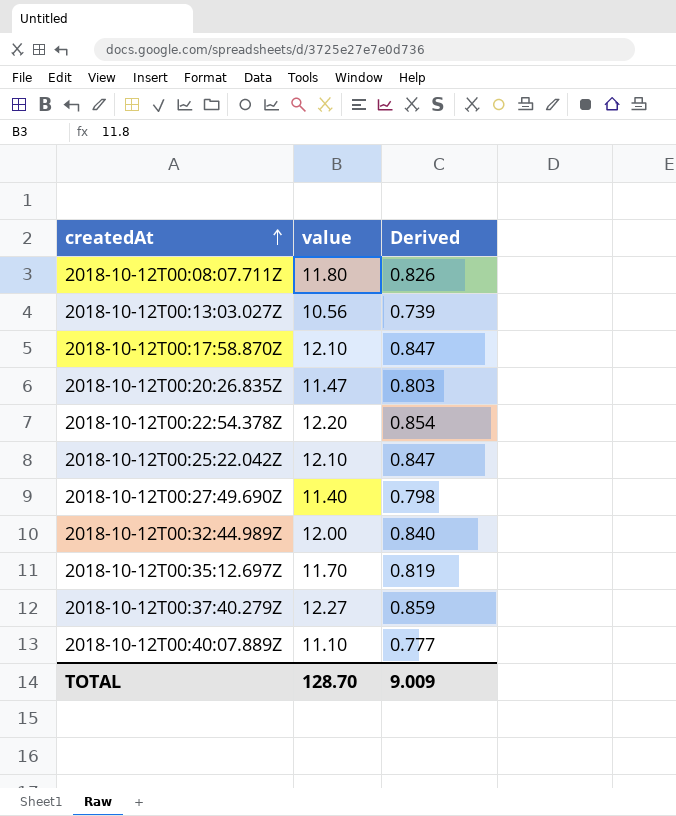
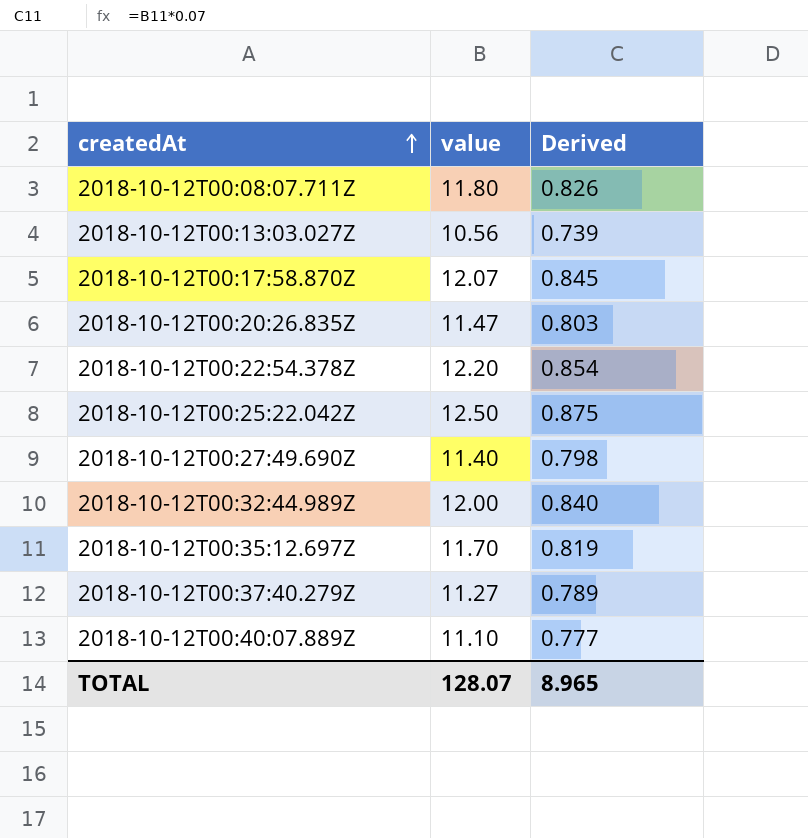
2018-10-12T00:17:58.870Z | value: 12.10 -> 12.07
2018-10-12T00:17:58.870Z | Derived: 0.847 -> 0.845
2018-10-12T00:25:22.042Z | value: 12.10 -> 12.50
2018-10-12T00:25:22.042Z | Derived: 0.847 -> 0.875
2018-10-12T00:37:40.279Z | value: 12.27 -> 11.27
2018-10-12T00:37:40.279Z | Derived: 0.859 -> 0.789
TOTAL | value: 128.70 -> 128.07
TOTAL | Derived: 9.009 -> 8.965

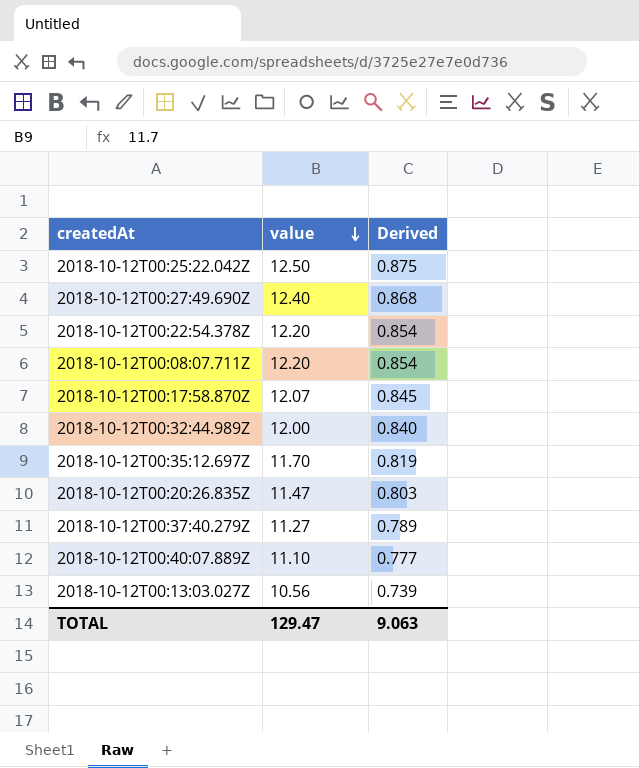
row order: createdAt ascending -> value descending
2018-10-12T00:27:49.690Z | value: 11.40 -> 12.40
2018-10-12T00:27:49.690Z | Derived: 0.798 -> 0.868
2018-10-12T00:08:07.711Z | value: 11.80 -> 12.20
2018-10-12T00:08:07.711Z | Derived: 0.826 -> 0.854
TOTAL | value: 128.07 -> 129.47
TOTAL | Derived: 8.965 -> 9.063

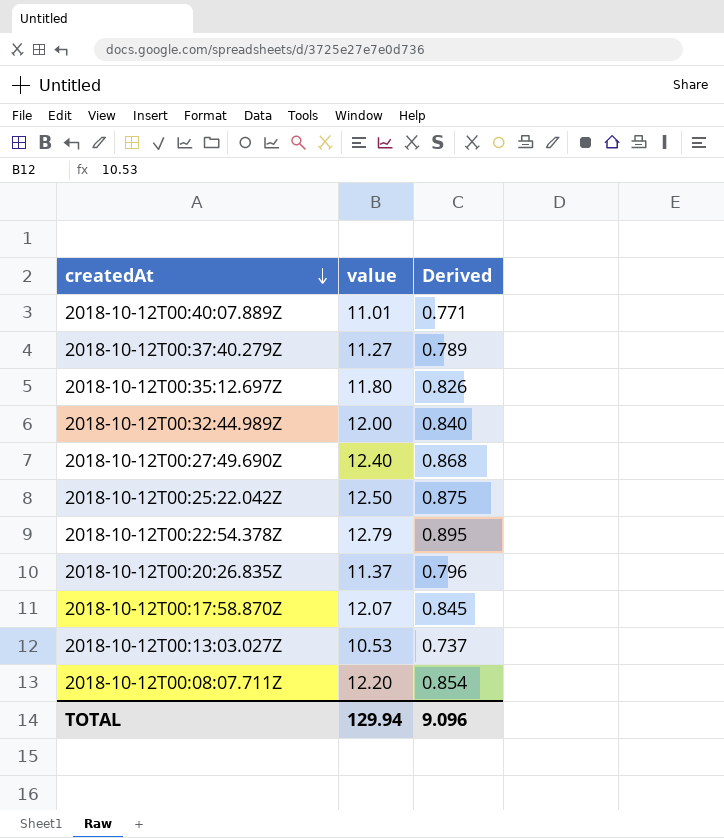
row order: value descending -> createdAt descending
2018-10-12T00:40:07.889Z | value: 11.10 -> 11.01
2018-10-12T00:40:07.889Z | Derived: 0.777 -> 0.771
2018-10-12T00:35:12.697Z | value: 11.70 -> 11.80
2018-10-12T00:35:12.697Z | Derived: 0.819 -> 0.826
2018-10-12T00:22:54.378Z | value: 12.20 -> 12.79
2018-10-12T00:22:54.378Z | Derived: 0.854 -> 0.895
2018-10-12T00:20:26.835Z | value: 11.47 -> 11.37
2018-10-12T00:20:26.835Z | Derived: 0.803 -> 0.796
2018-10-12T00:13:03.027Z | value: 10.56 -> 10.53
2018-10-12T00:13:03.027Z | Derived: 0.739 -> 0.737
TOTAL | value: 129.47 -> 129.94
TOTAL | Derived: 9.063 -> 9.096

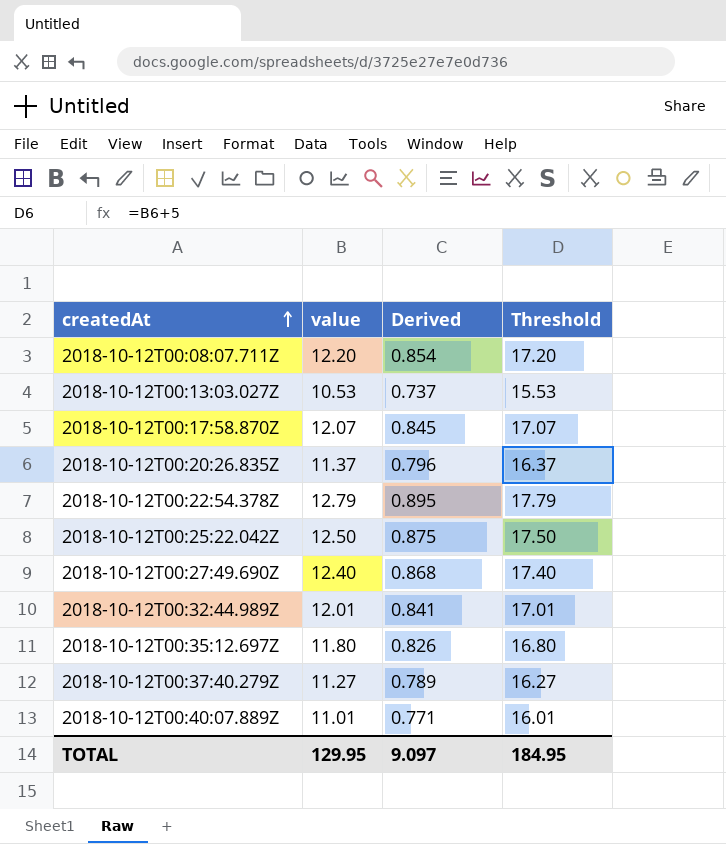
row order: createdAt descending -> createdAt ascending
column Threshold | formula: none -> [value] + 5
2018-10-12T00:32:44.989Z | value: 12.00 -> 12.01
2018-10-12T00:32:44.989Z | Derived: 0.840 -> 0.841
TOTAL | value: 129.94 -> 129.95
TOTAL | Derived: 9.096 -> 9.097

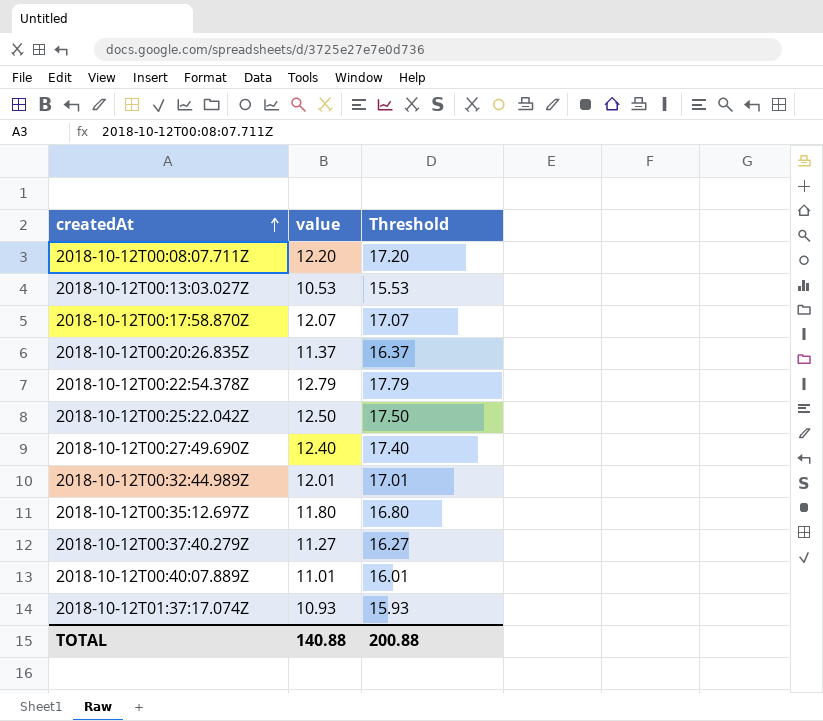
column Derived | formula: [value] * 0.07 -> none
row 2018-10-12T01:37:17.074Z: none -> 10.93 | 15.93
TOTAL | value: 129.95 -> 140.88
TOTAL | Threshold: 184.95 -> 200.88

